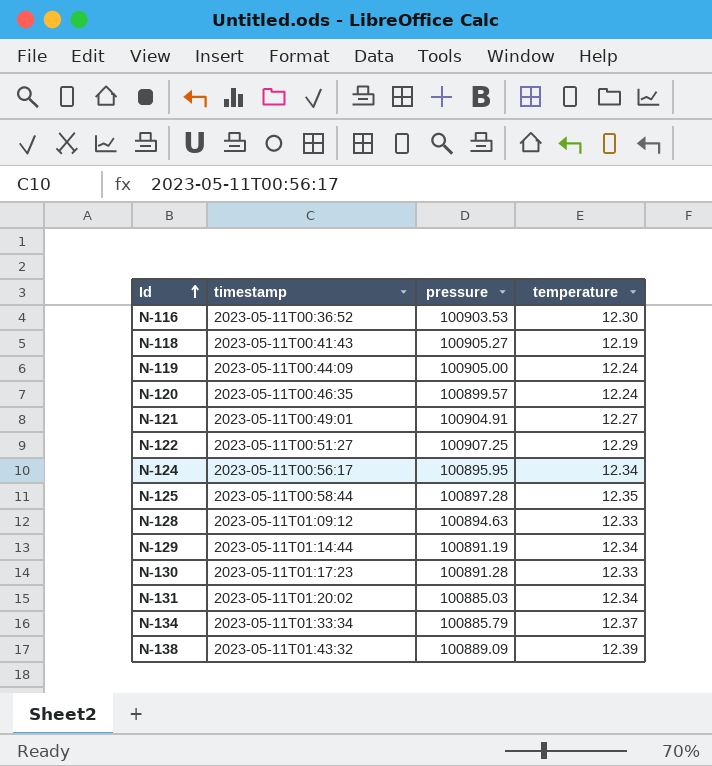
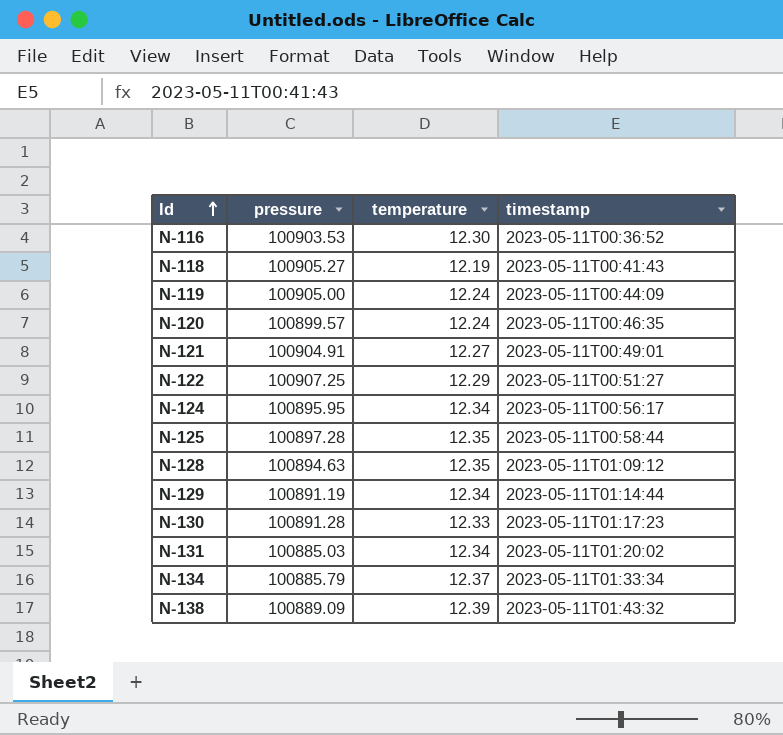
column timestamp | position: 2 -> 4
N-128 | temperature: 12.33 -> 12.35

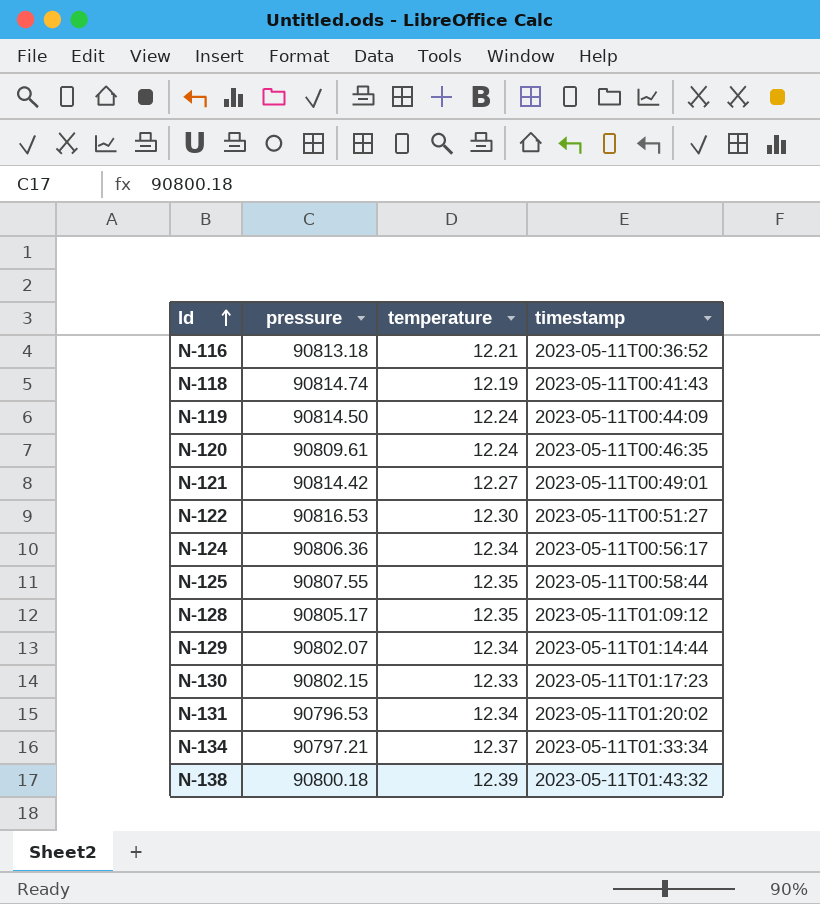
N-116 | pressure: 100903.53 -> 90813.18
N-116 | temperature: 12.30 -> 12.21
N-118 | pressure: 100905.27 -> 90814.74
N-119 | pressure: 100905.00 -> 90814.50
N-120 | pressure: 100899.57 -> 90809.61
N-121 | pressure: 100904.91 -> 90814.42
N-122 | pressure: 100907.25 -> 90816.53
N-122 | temperature: 12.29 -> 12.30
N-124 | pressure: 100895.95 -> 90806.36
N-125 | pressure: 100897.28 -> 90807.55
N-128 | pressure: 100894.63 -> 90805.17
N-129 | pressure: 100891.19 -> 90802.07
N-130 | pressure: 100891.28 -> 90802.15
N-131 | pressure: 100885.03 -> 90796.53
N-134 | pressure: 100885.79 -> 90797.21
N-138 | pressure: 100889.09 -> 90800.18

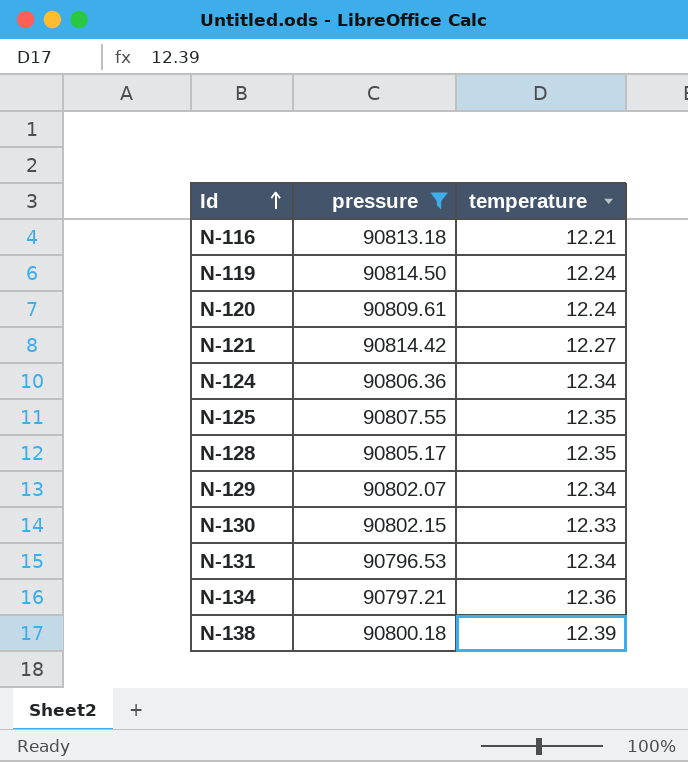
filter: none -> pressure <= 90814.50
column timestamp | position: 4 -> none
N-134 | temperature: 12.37 -> 12.36

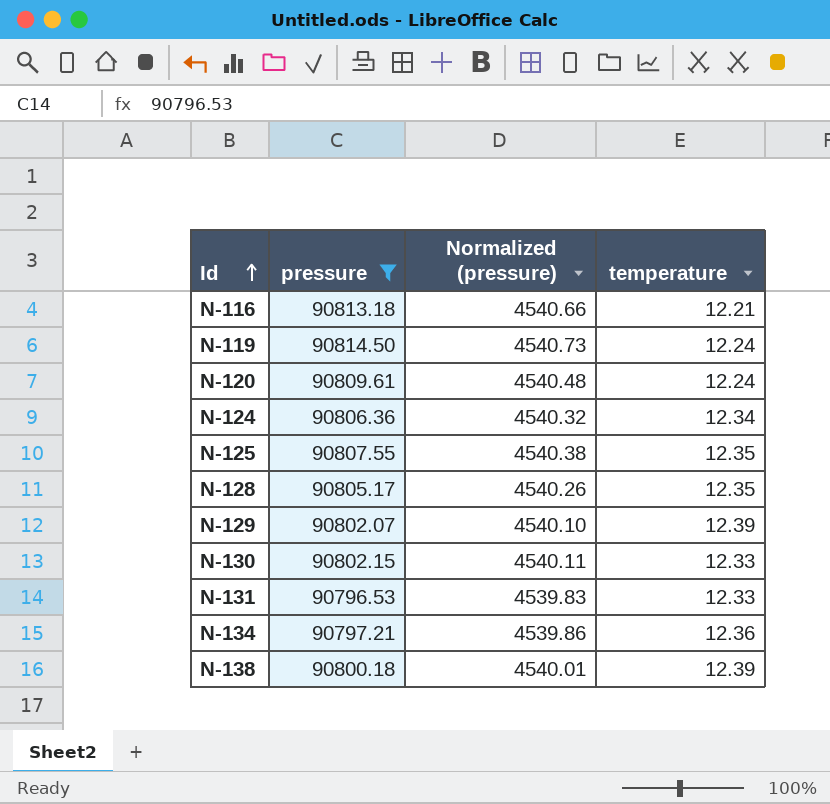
column Normalized (pressure) | formula: none -> [pressure] * 0.05
row N-121: 90814.42 | 12.27 -> none
N-129 | temperature: 12.34 -> 12.39
N-131 | temperature: 12.34 -> 12.33

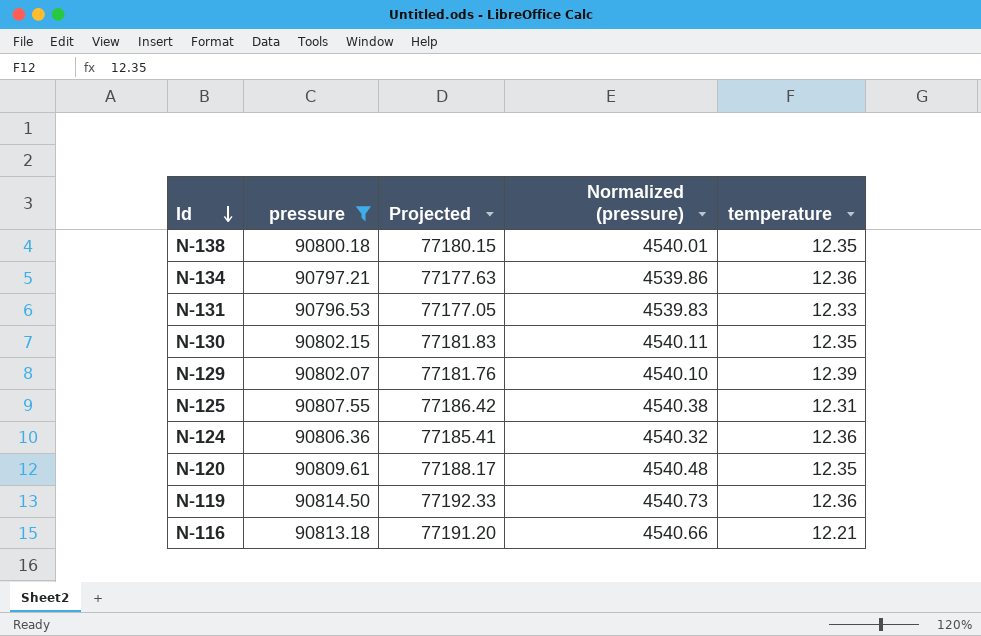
row order: Id ascending -> Id descending
column Projected | formula: none -> [pressure] * 0.85
row N-128: 90805.17 | 4540.26 | 12.35 -> none
N-138 | temperature: 12.39 -> 12.35
N-130 | temperature: 12.33 -> 12.35
N-125 | temperature: 12.35 -> 12.31
N-124 | temperature: 12.34 -> 12.36
N-120 | temperature: 12.24 -> 12.35
N-119 | temperature: 12.24 -> 12.36

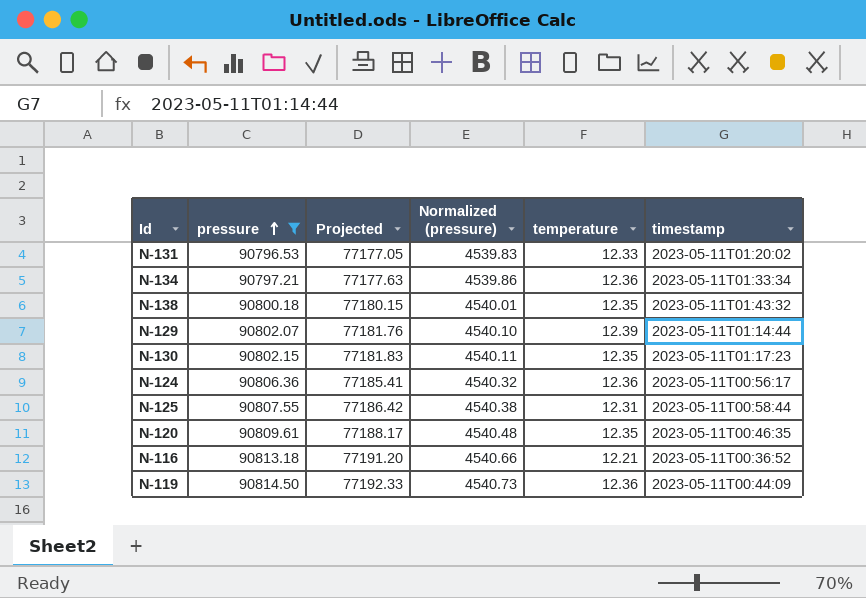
row order: Id descending -> pressure ascending
column timestamp | position: none -> 6

